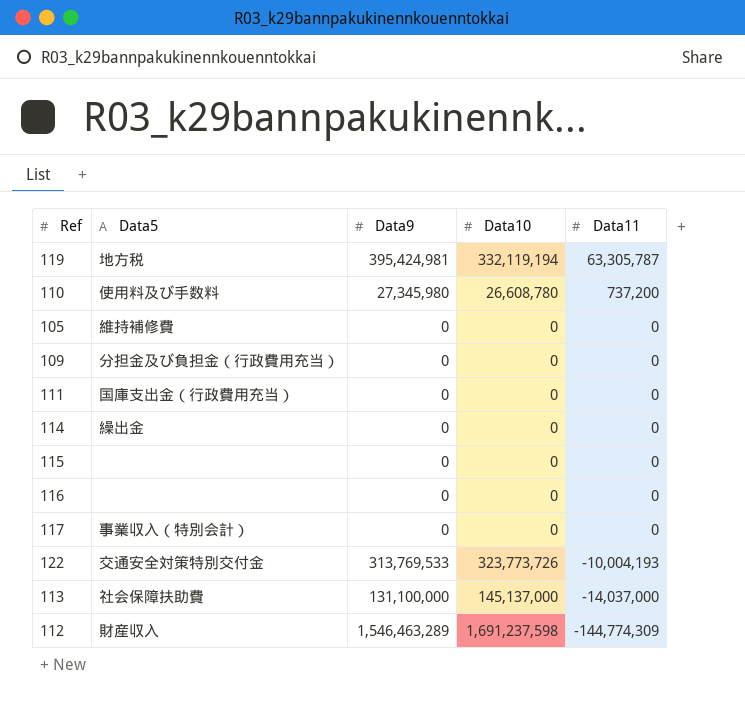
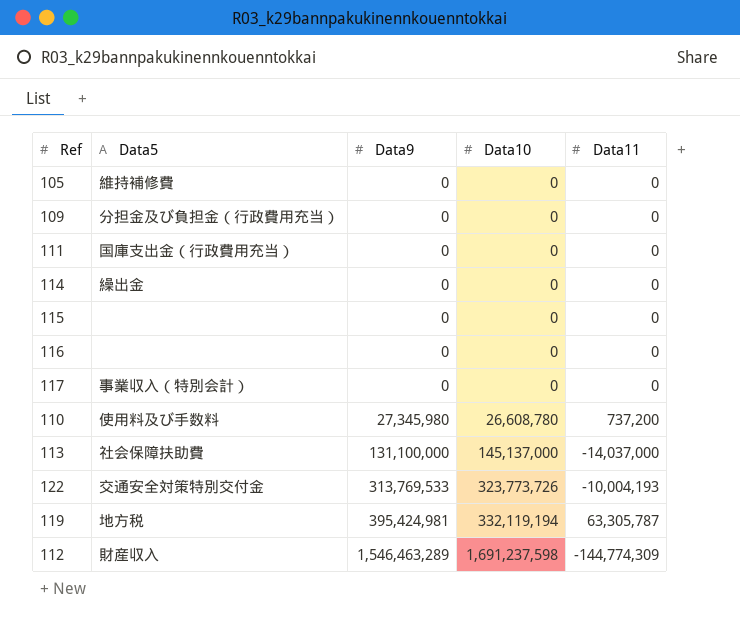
row order: Data11 descending -> Data9 ascending

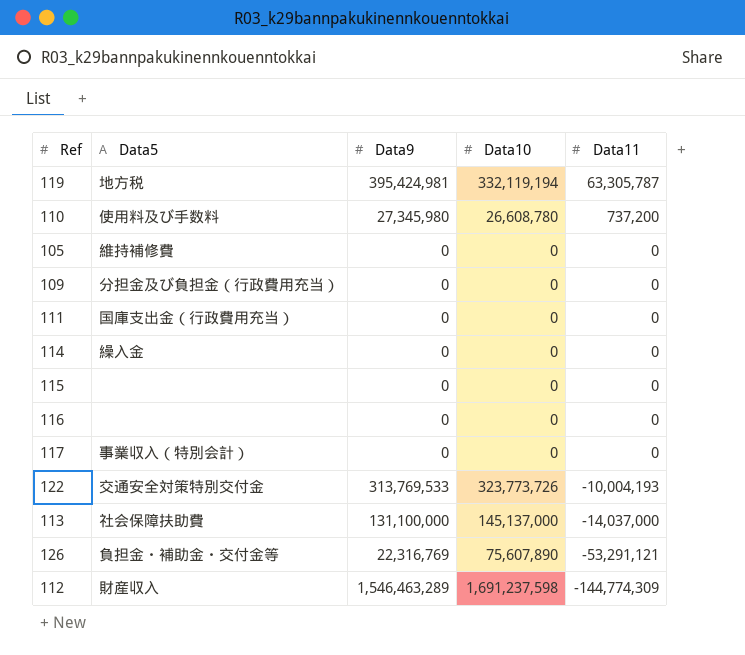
row order: Data9 ascending -> Data11 descending
114 | Data5: 繰出金 -> 繰入金
row 126: none -> 負担金・補助金・交付金等 | 22,316,769 | 75,607,890 | -53,291,121

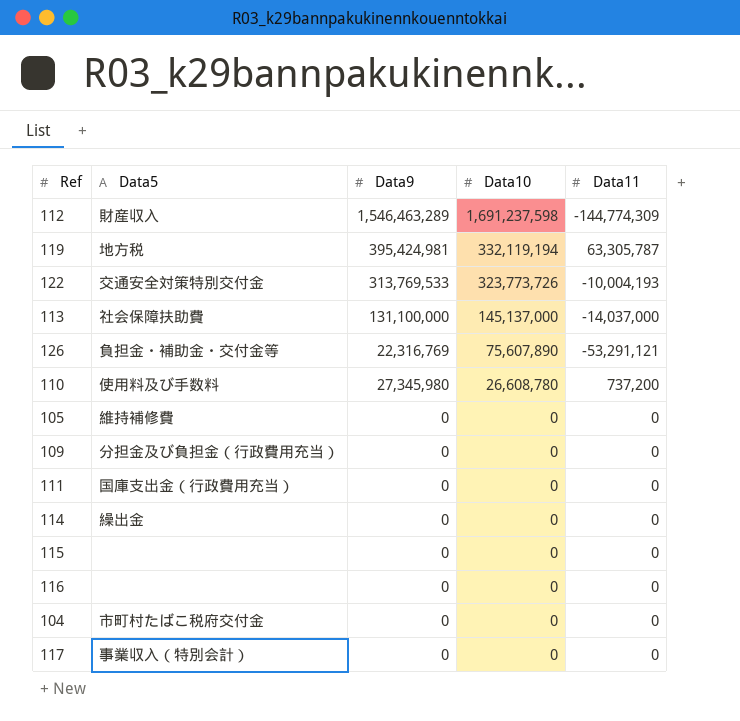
row order: Data11 descending -> Data10 descending
114 | Data5: 繰入金 -> 繰出金
row 104: none -> 市町村たばこ税府交付金 | 0 | 0 | 0

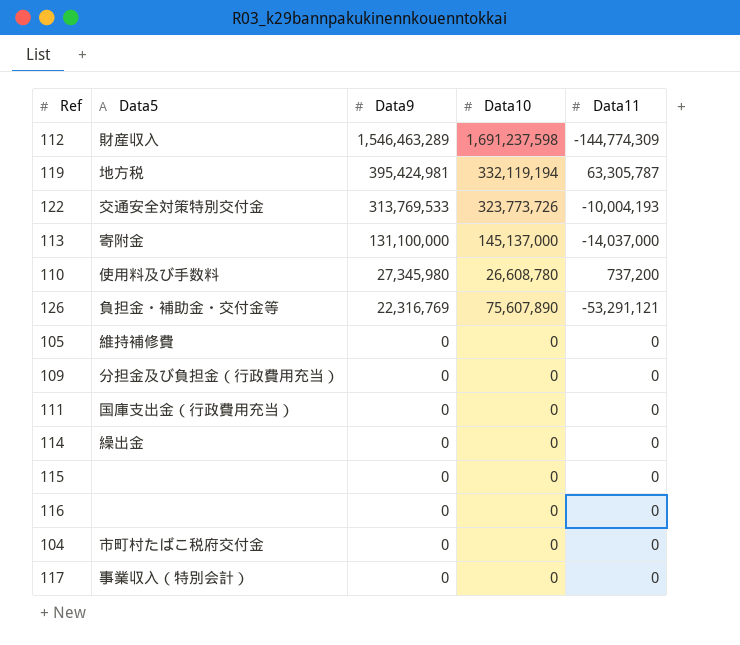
row order: Data10 descending -> Data9 descending
113 | Data5: 社会保障扶助費 -> 寄附金

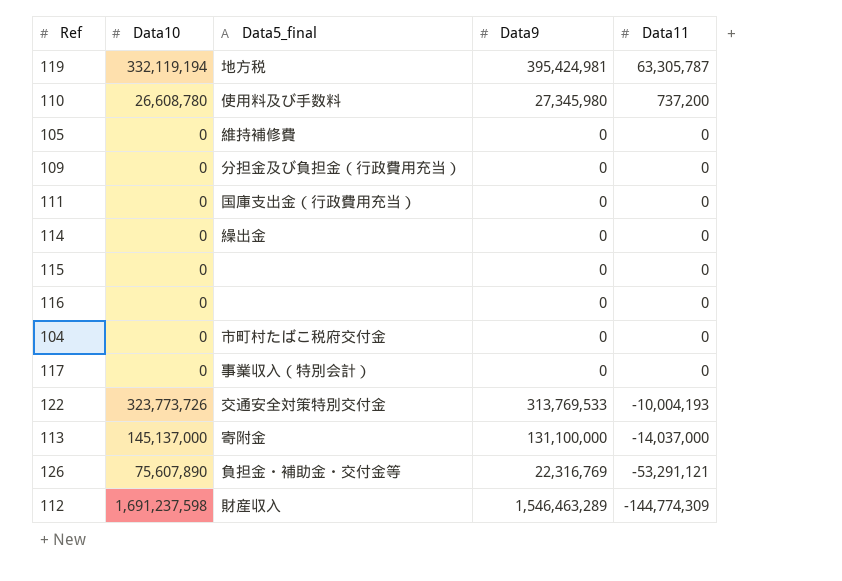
row order: Data9 descending -> Data11 descending
column Data10 | position: 4 -> 2
column name: Data5 -> Data5_final

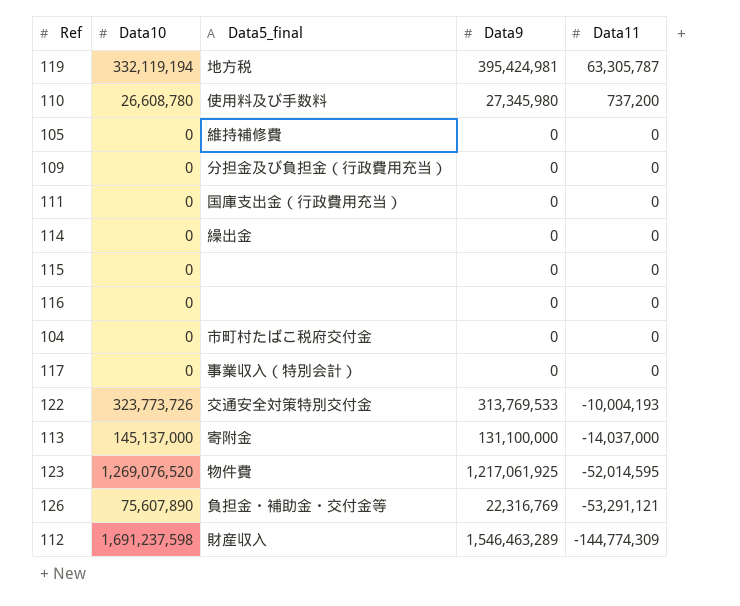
row 123: none -> 1,269,076,520 | 物件費 | 1,217,061,925 | -52,014,595

